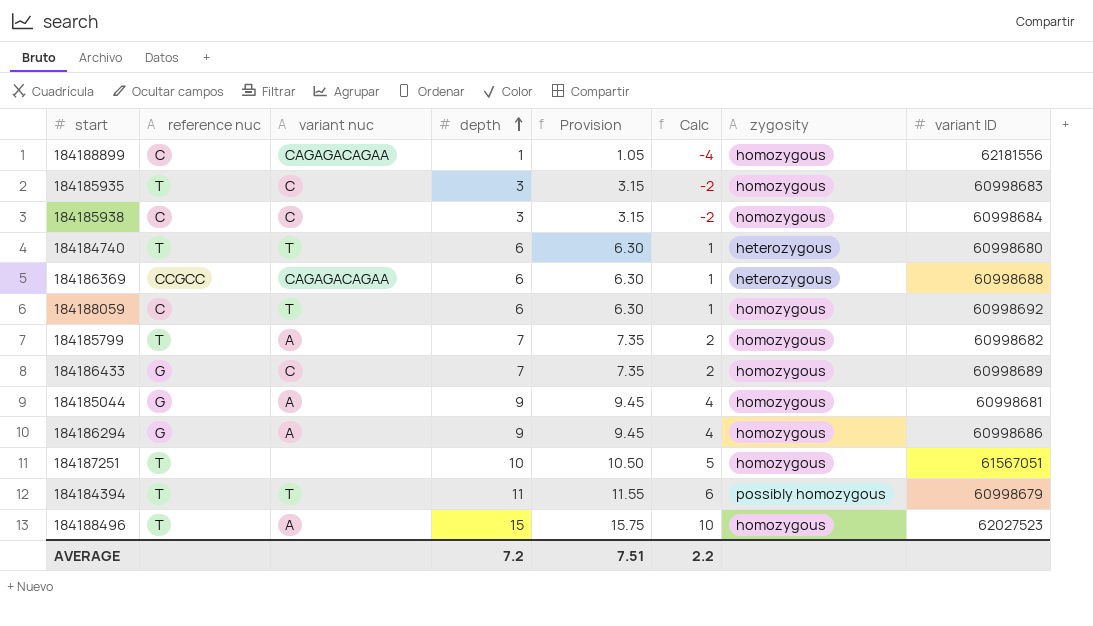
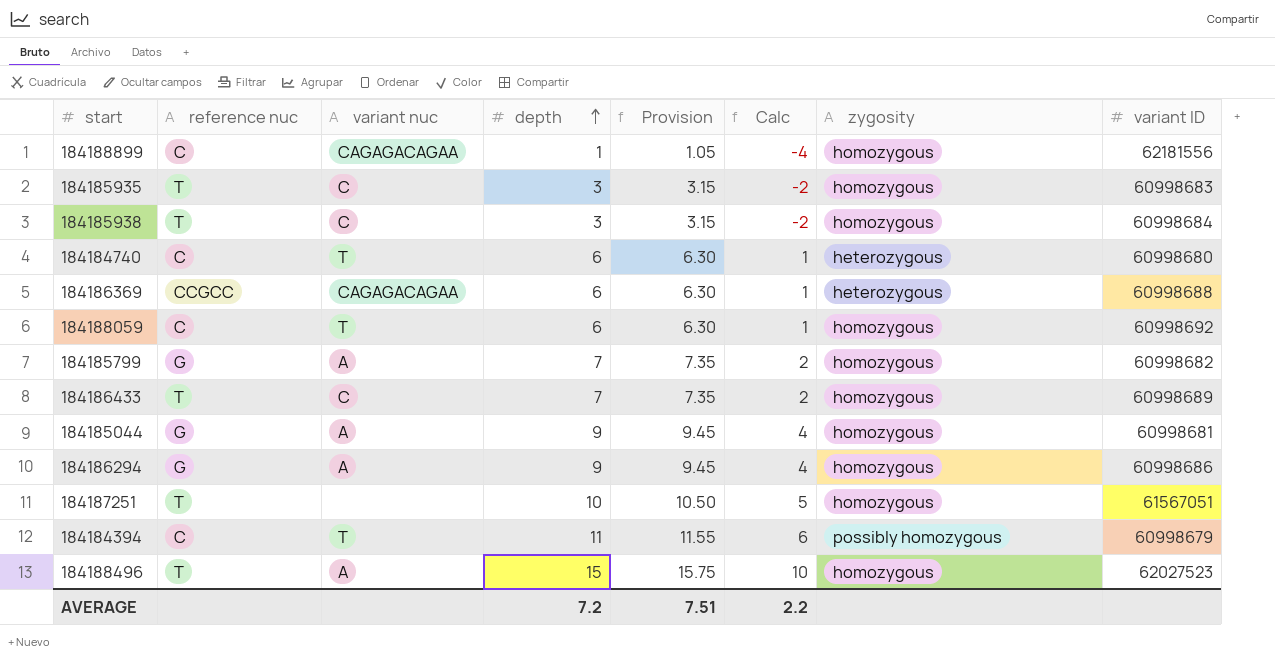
184185938 | reference nuc: C -> T
184184740 | reference nuc: T -> C
184185799 | reference nuc: T -> G
184186433 | reference nuc: G -> T
184184394 | reference nuc: T -> C

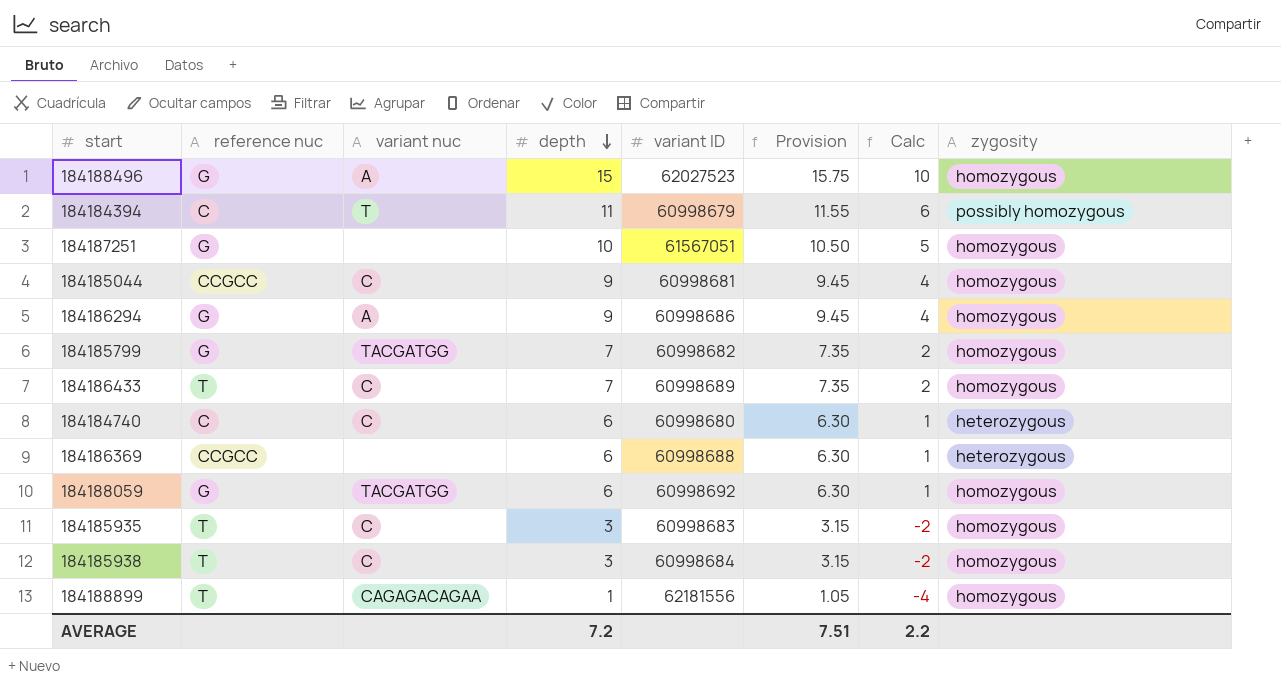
row order: depth ascending -> depth descending
column variant ID | position: 8 -> 5
184188496 | reference nuc: T -> G
184187251 | reference nuc: T -> G
184185044 | reference nuc: G -> CCGCC
184185044 | variant nuc: A -> C
184185799 | variant nuc: A -> TACGATGG
184184740 | variant nuc: T -> C
184186369 | variant nuc: CAGAGACAGAA -> none
184188059 | reference nuc: C -> G
184188059 | variant nuc: T -> TACGATGG
184188899 | reference nuc: C -> T

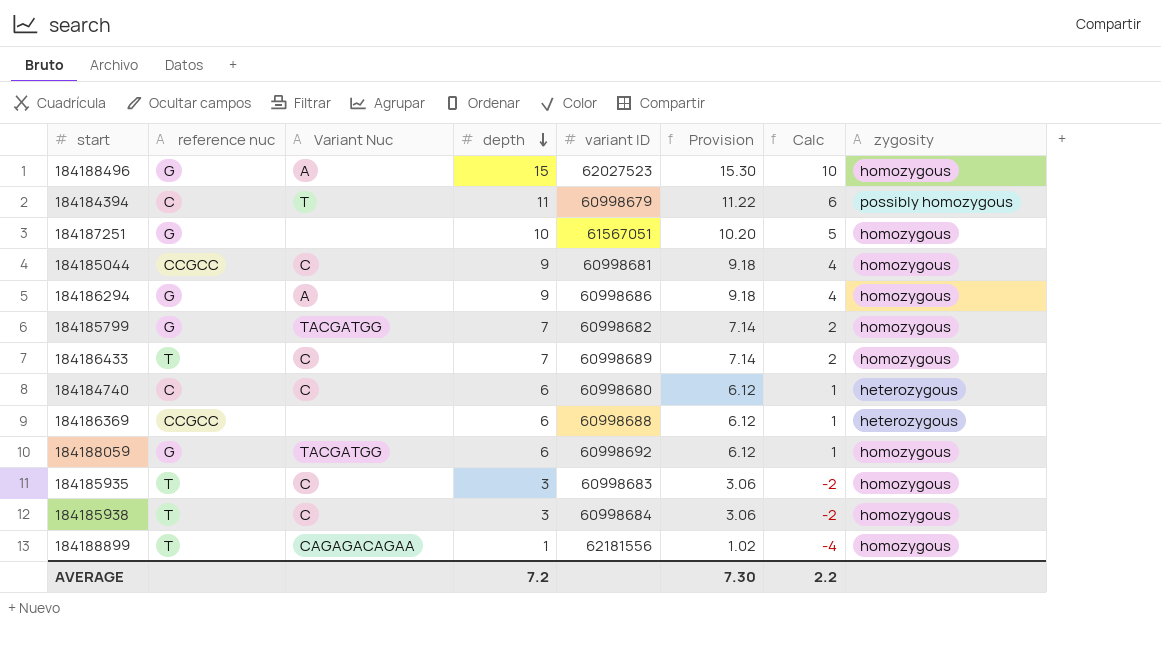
column name: variant nuc -> Variant Nuc
column Provision | formula: [depth] * 1.05 -> [depth] * 1.02
AVERAGE | Provision: 7.51 -> 7.30

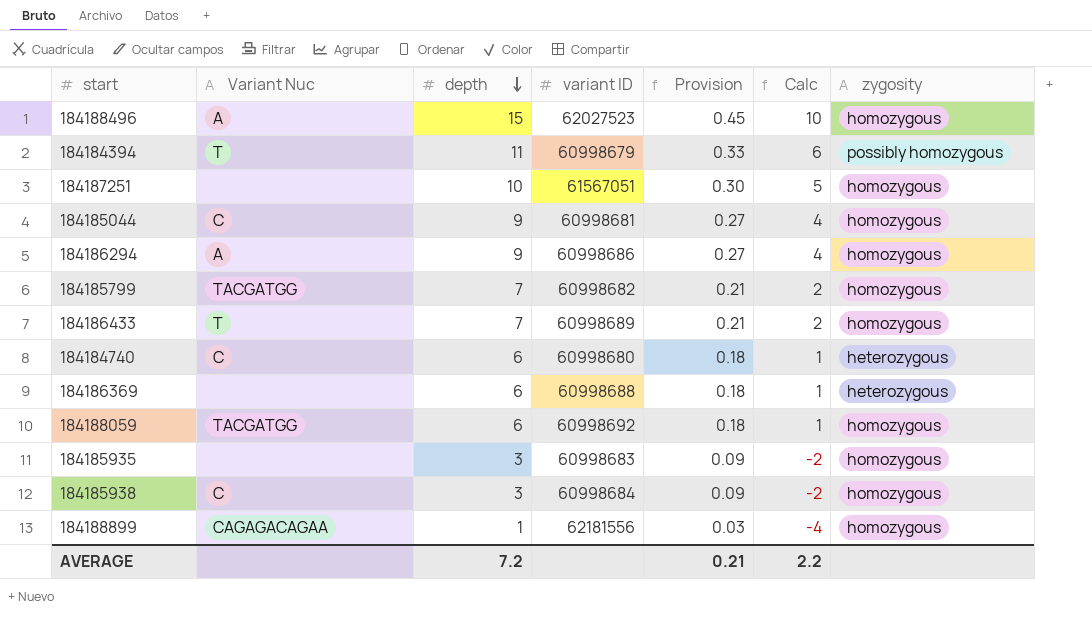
column reference nuc | position: 2 -> none
column Provision | formula: [depth] * 1.02 -> [depth] * 0.03
184186433 | Variant Nuc: C -> T
184185935 | Variant Nuc: C -> none
AVERAGE | Provision: 7.30 -> 0.21

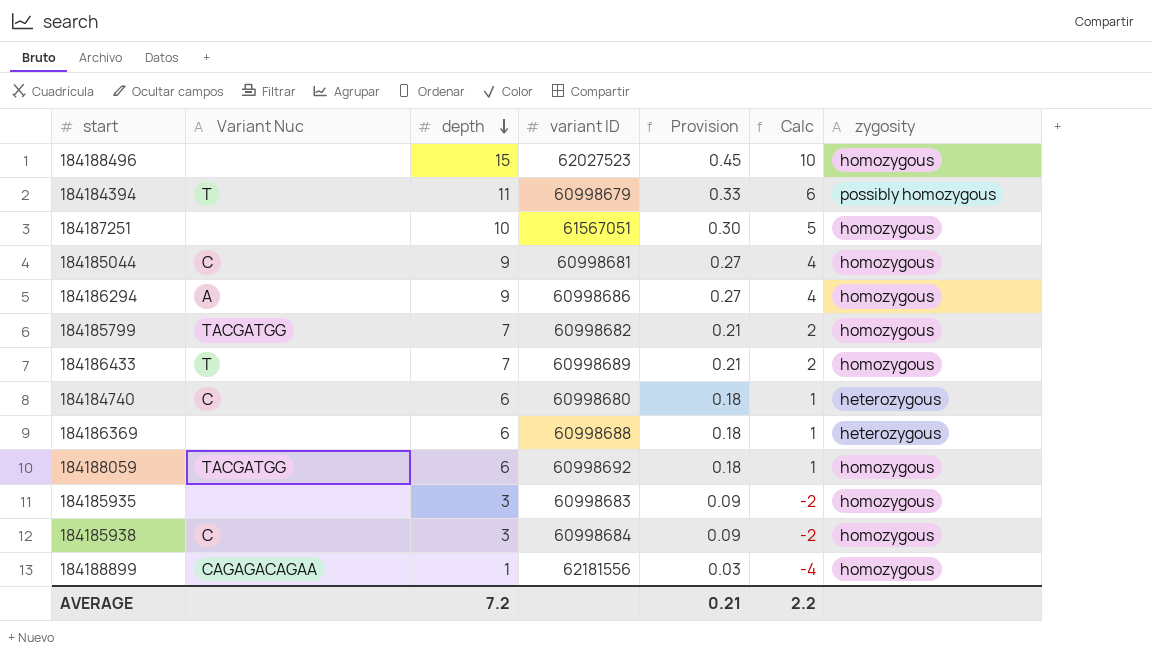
184188496 | Variant Nuc: A -> none

